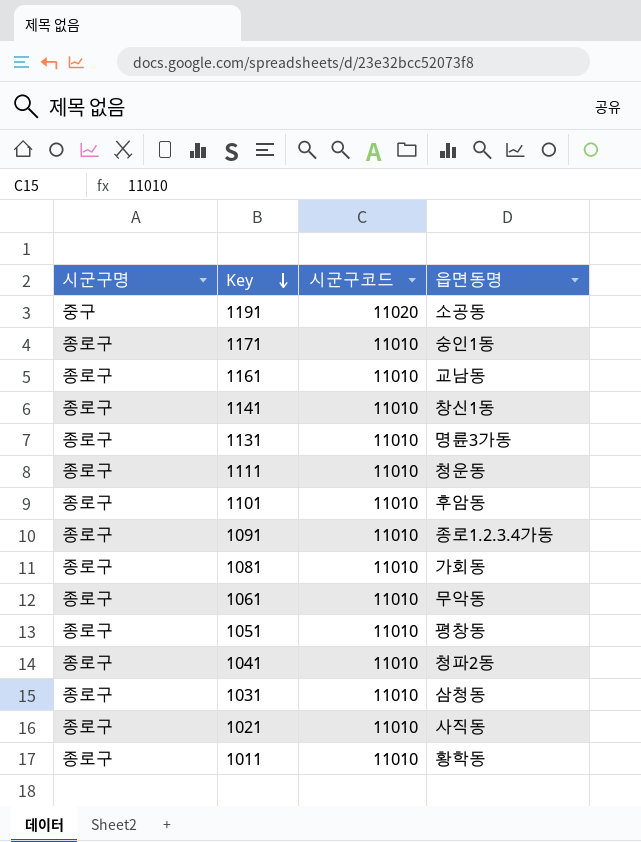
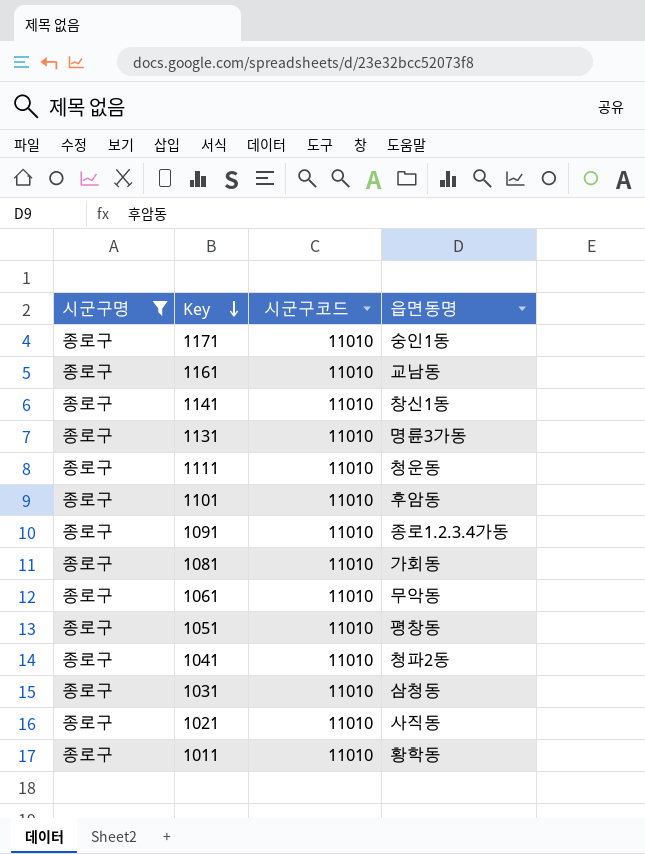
filter: none -> 시군구명 = 종로구

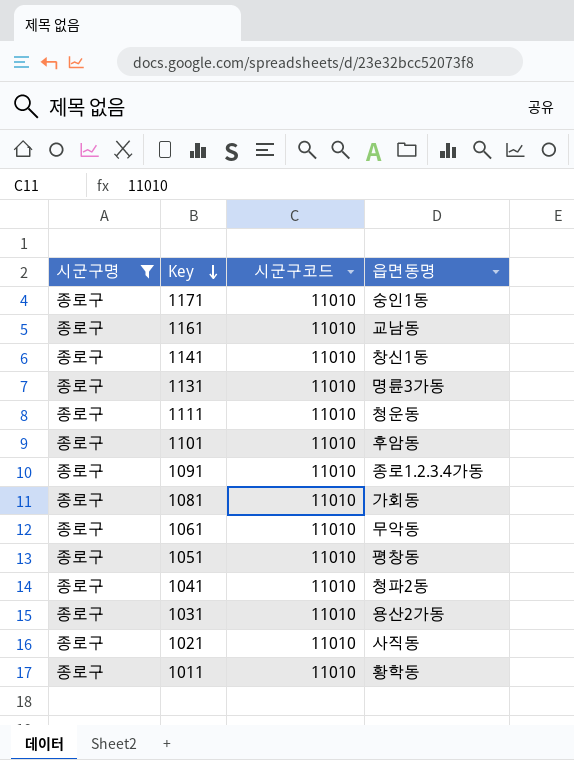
1031 | 읍면동명: 삼청동 -> 용산2가동

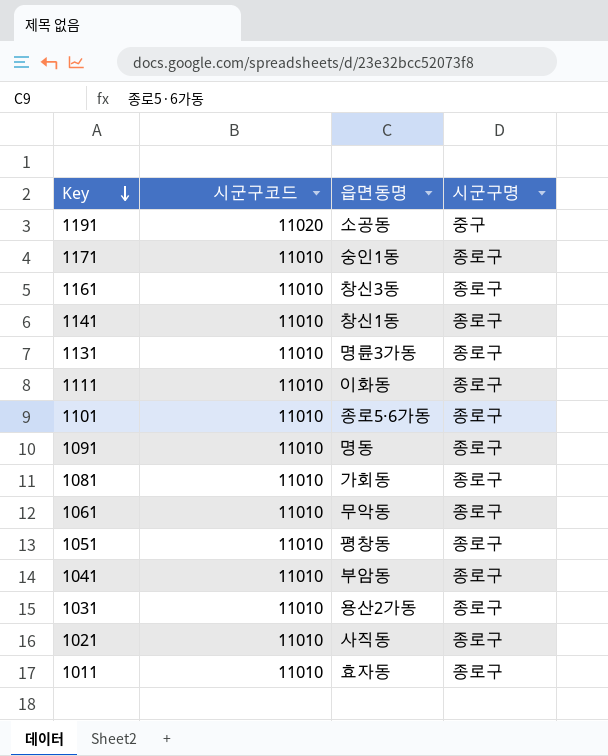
filter: 시군구명 = 종로구 -> none
column 시군구명 | position: 1 -> 4
1161 | 읍면동명: 교남동 -> 창신3동
1111 | 읍면동명: 청운동 -> 이화동
1101 | 읍면동명: 후암동 -> 종로5·6가동
1091 | 읍면동명: 종로1.2.3.4가동 -> 명동
1041 | 읍면동명: 청파2동 -> 부암동
1011 | 읍면동명: 황학동 -> 효자동

